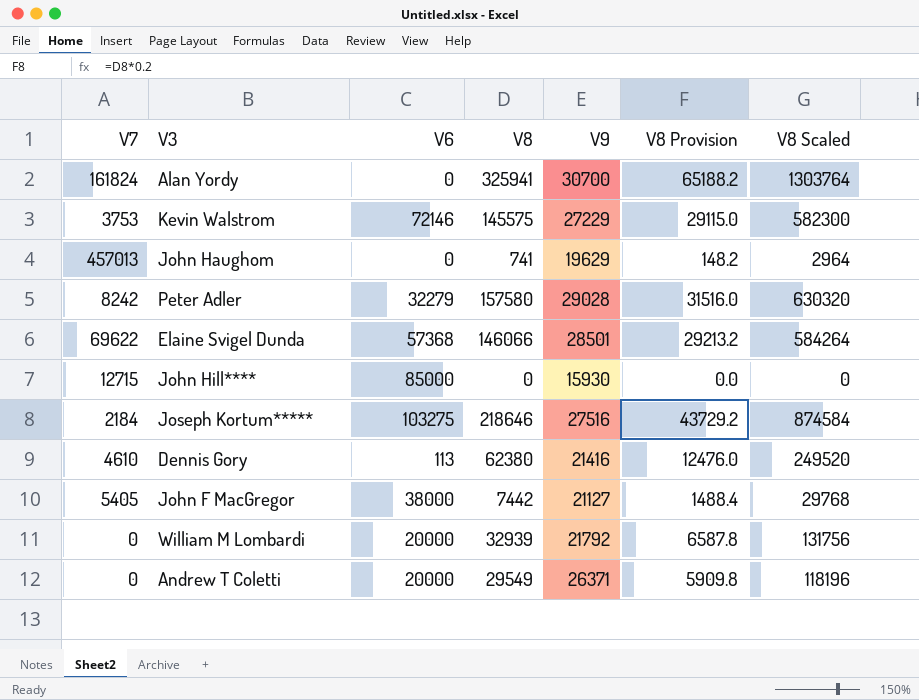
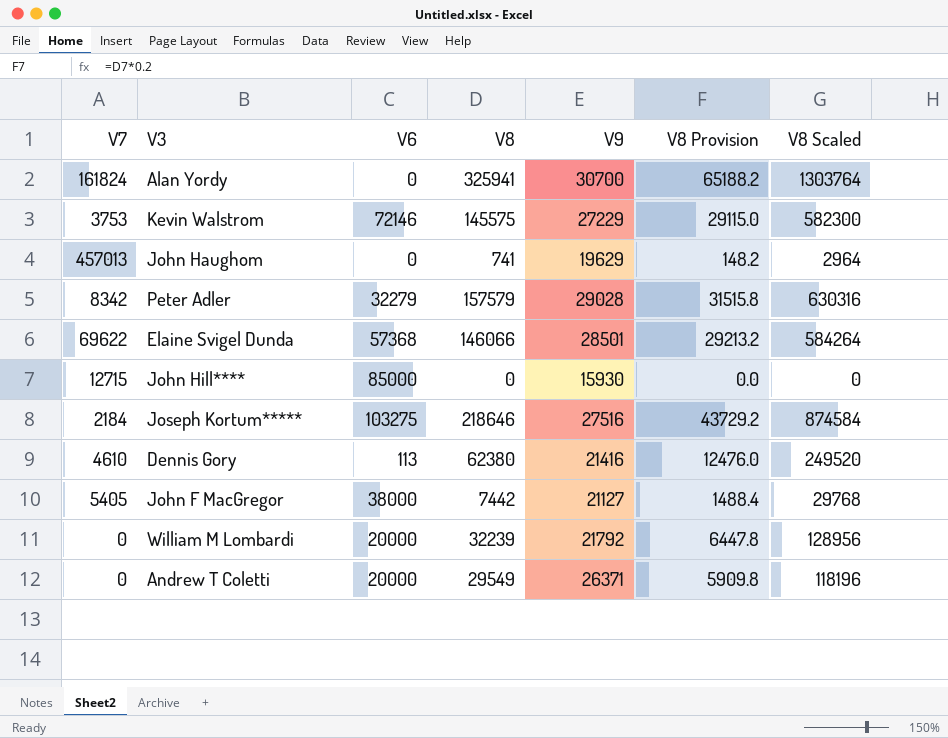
Peter Adler | V7: 8242 -> 8342
Peter Adler | V8: 157580 -> 157579
Peter Adler | V8 Provision: 31516.0 -> 31515.8
Peter Adler | V8 Scaled: 630320 -> 630316
William M Lombardi | V8: 32939 -> 32239
William M Lombardi | V8 Provision: 6587.8 -> 6447.8
William M Lombardi | V8 Scaled: 131756 -> 128956

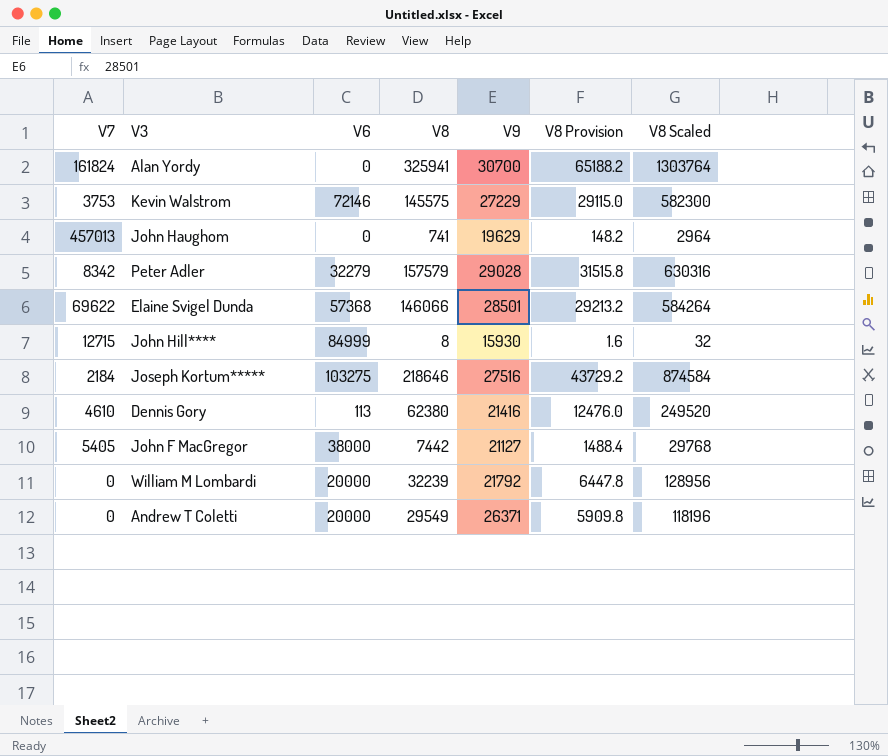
John Hill**** | V6: 85000 -> 84999
John Hill**** | V8: 0 -> 8
John Hill**** | V8 Provision: 0.0 -> 1.6
John Hill**** | V8 Scaled: 0 -> 32

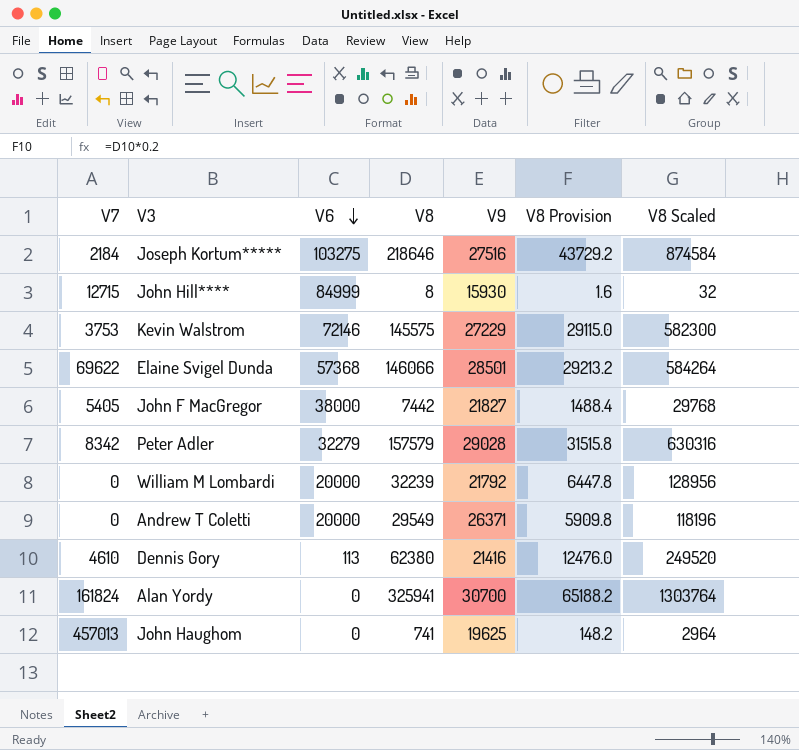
row order: none -> V6 descending
John F MacGregor | V9: 21127 -> 21827
John Haughom | V9: 19629 -> 19625

